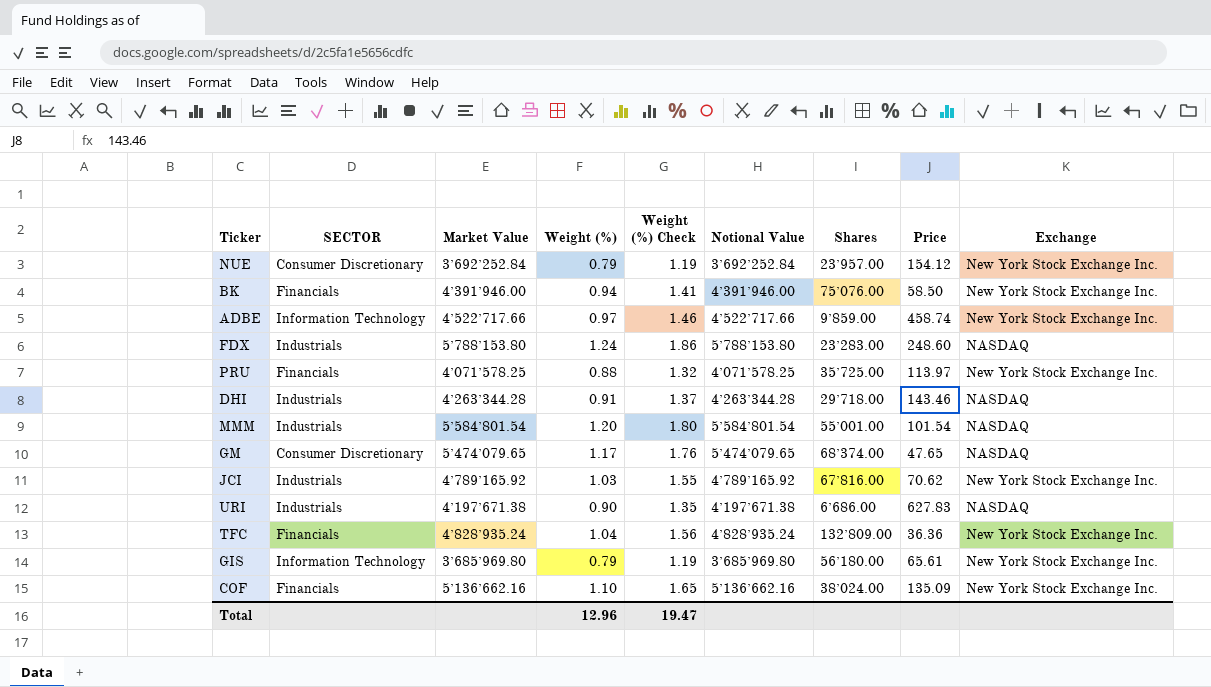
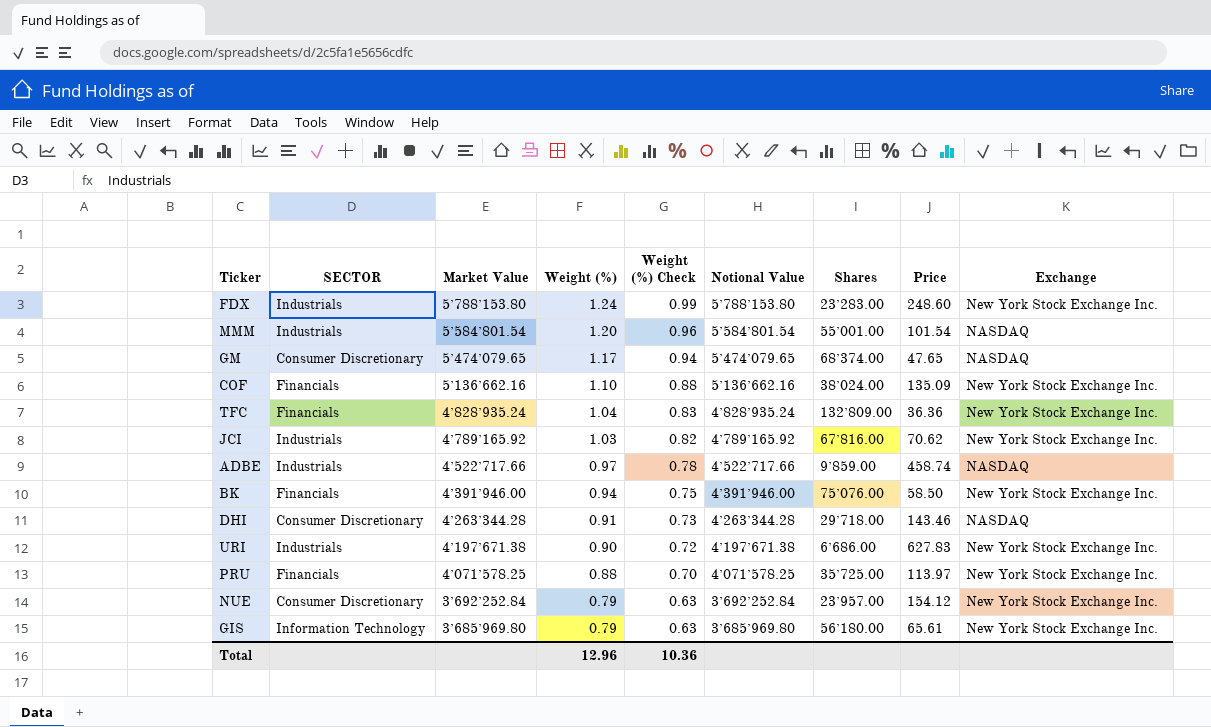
row order: none -> Market Value descending
column Weight (%) Check | formula: [Weight (%)] * 1.5 -> [Weight (%)] * 0.8
FDX | Exchange: NASDAQ -> New York Stock Exchange Inc.
ADBE | SECTOR: Information Technology -> Industrials
ADBE | Exchange: New York Stock Exchange Inc. -> NASDAQ
DHI | SECTOR: Industrials -> Consumer Discretionary
URI | Exchange: NASDAQ -> New York Stock Exchange Inc.
Total | Weight (%) Check: 19.47 -> 10.36

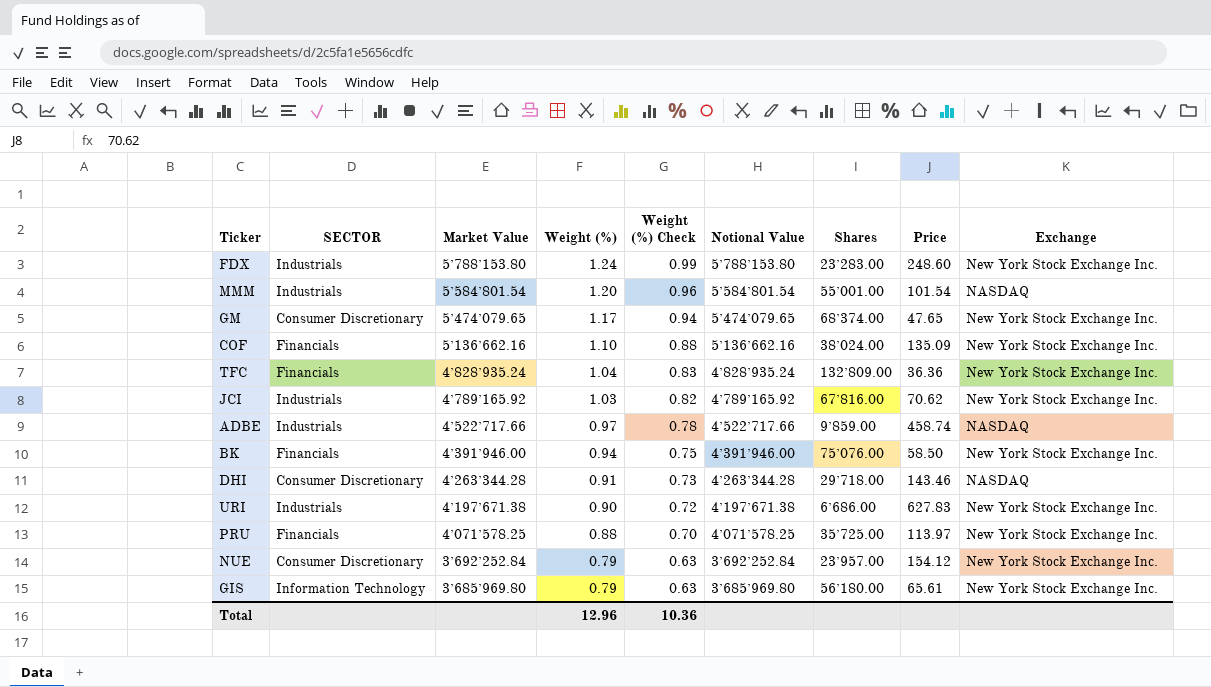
GM | Exchange: NASDAQ -> New York Stock Exchange Inc.

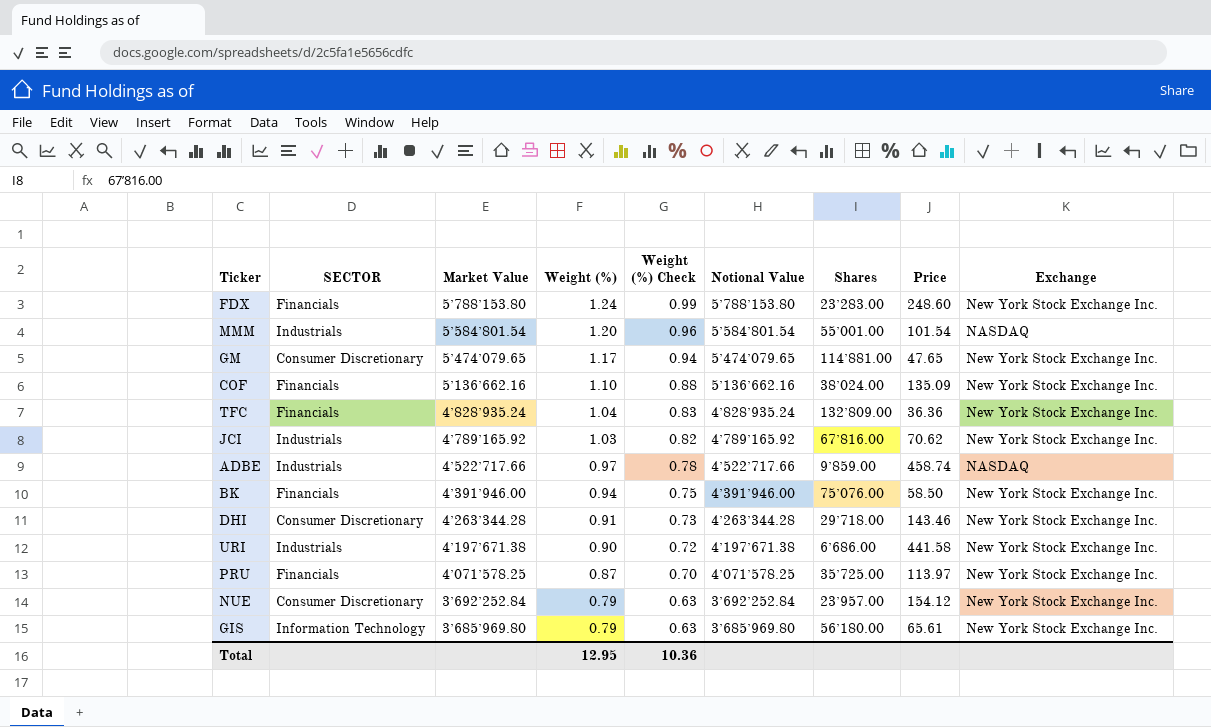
FDX | SECTOR: Industrials -> Financials
GM | Shares: 68’374.00 -> 114’881.00
DHI | Exchange: NASDAQ -> New York Stock Exchange Inc.
URI | Price: 627.83 -> 441.58
PRU | Weight (%): 0.88 -> 0.87
Total | Weight (%): 12.96 -> 12.95

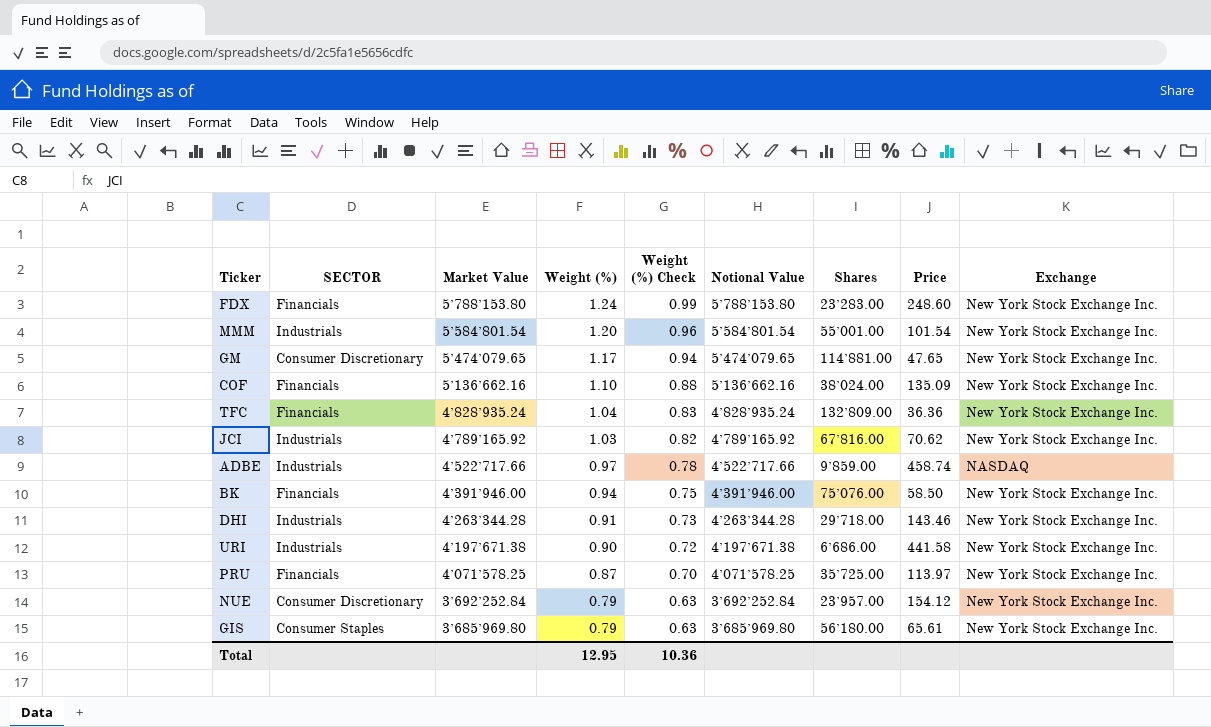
MMM | Exchange: NASDAQ -> New York Stock Exchange Inc.
DHI | SECTOR: Consumer Discretionary -> Industrials
GIS | SECTOR: Information Technology -> Consumer Staples

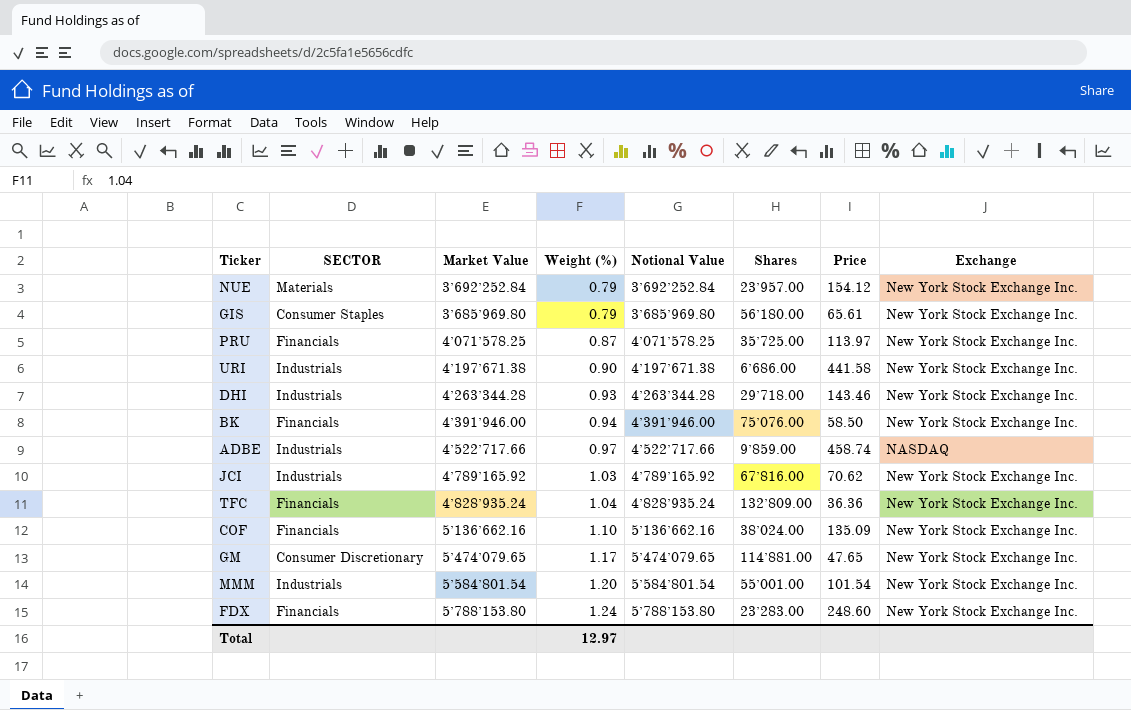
row order: Market Value descending -> Weight (%) ascending
column Weight (%) Check | formula: [Weight (%)] * 0.8 -> none
NUE | SECTOR: Consumer Discretionary -> Materials
DHI | Weight (%): 0.91 -> 0.93
Total | Weight (%): 12.95 -> 12.97

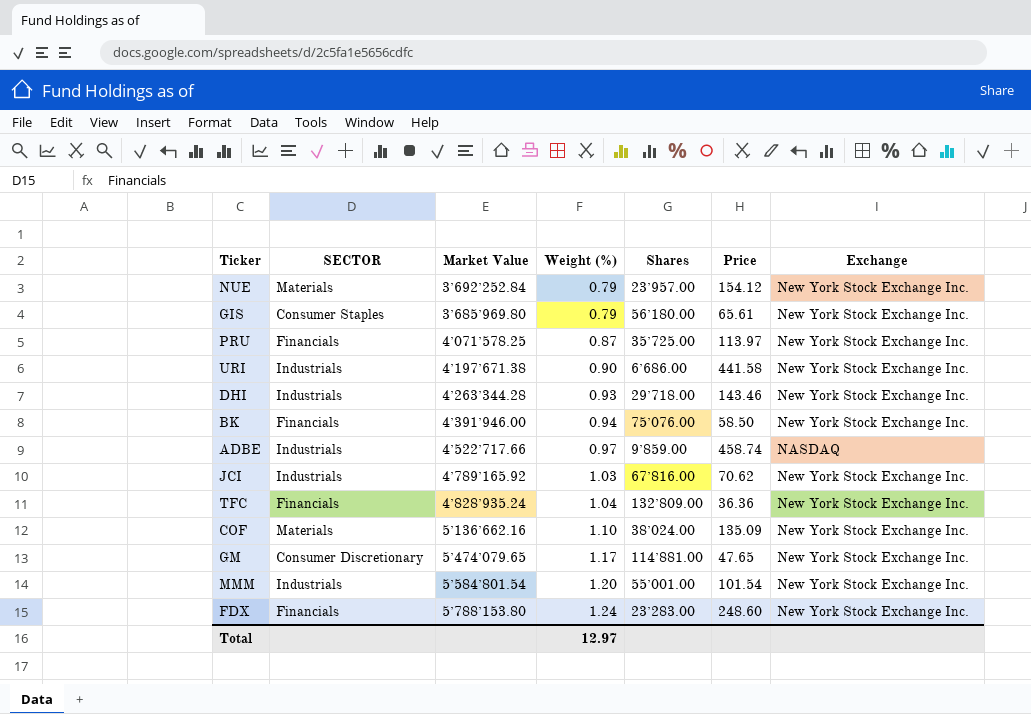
column Notional Value | position: 5 -> none
COF | SECTOR: Financials -> Materials

